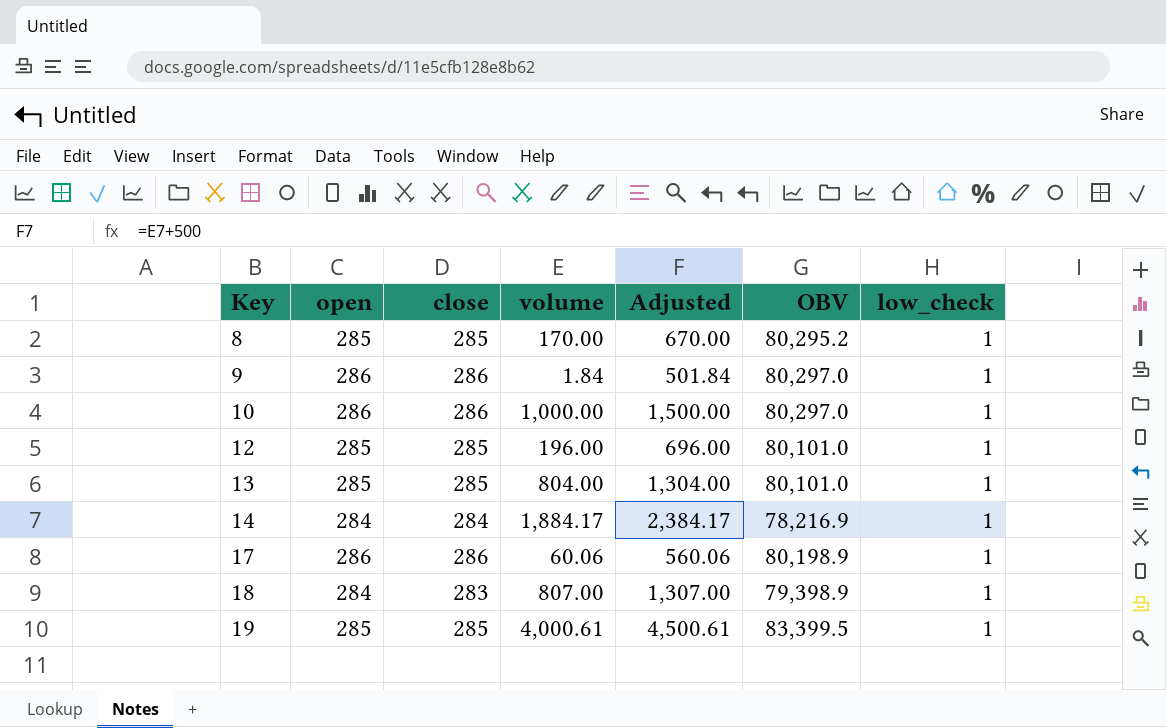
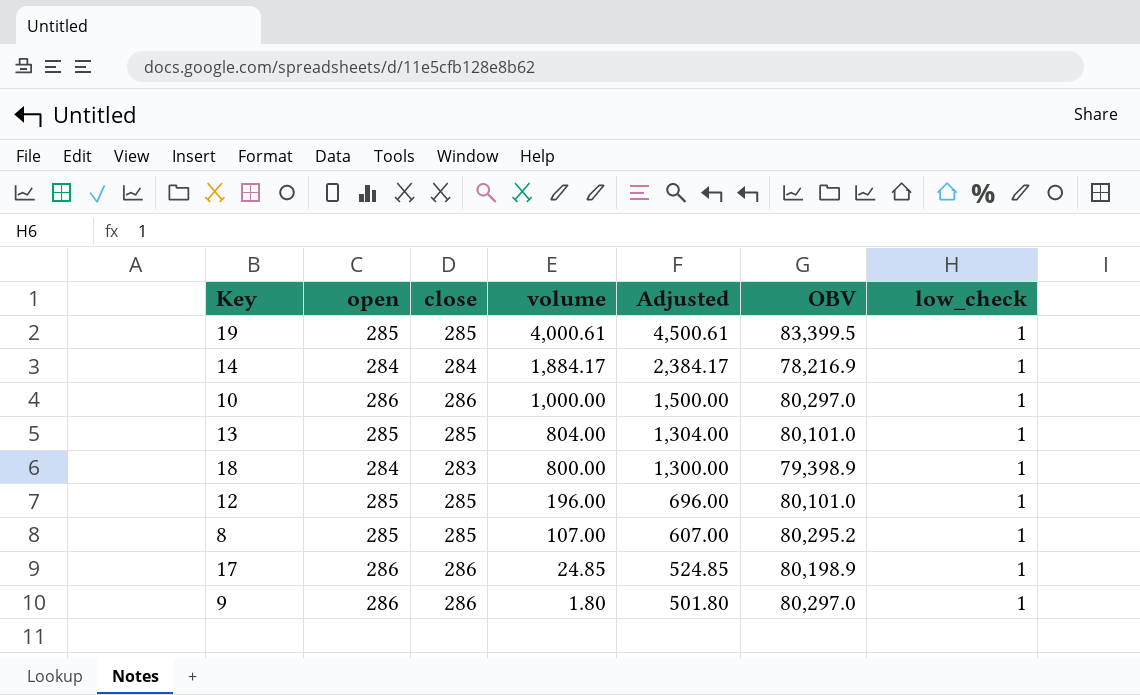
row order: Key ascending -> volume descending
18 | volume: 807.00 -> 800.00
18 | Adjusted: 1,307.00 -> 1,300.00
8 | volume: 170.00 -> 107.00
8 | Adjusted: 670.00 -> 607.00
17 | volume: 60.06 -> 24.85
17 | Adjusted: 560.06 -> 524.85
9 | volume: 1.84 -> 1.80
9 | Adjusted: 501.84 -> 501.80

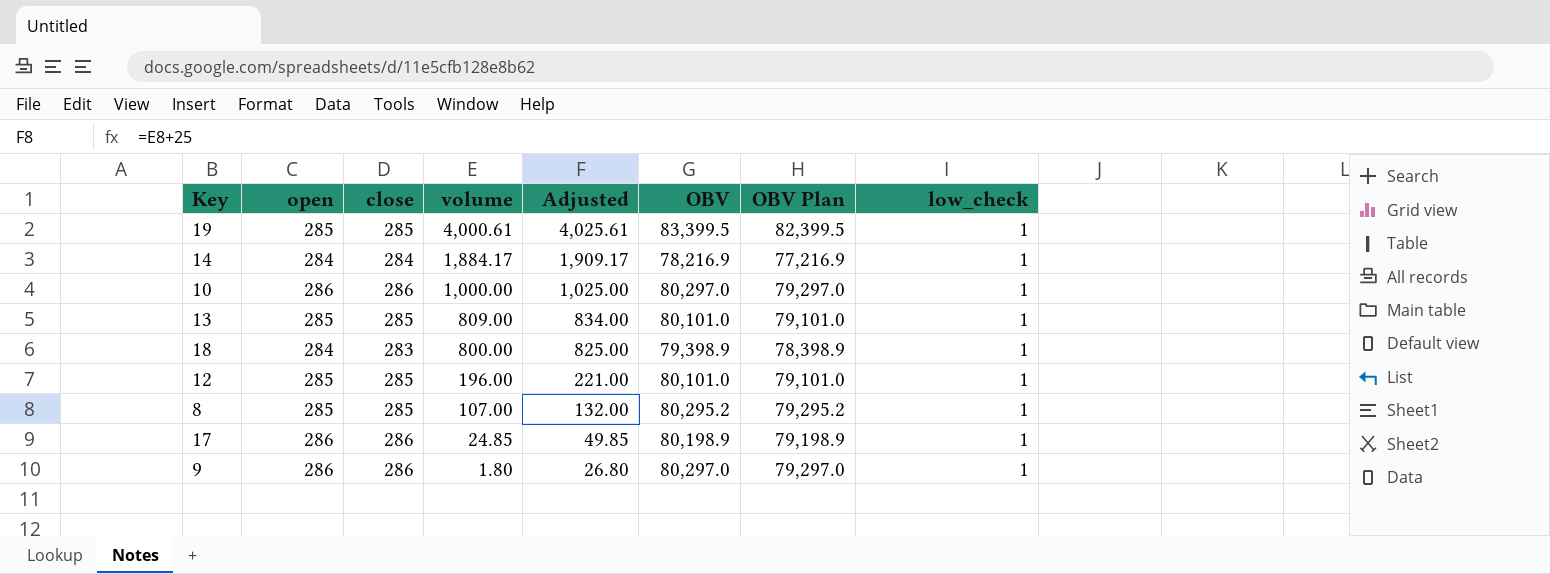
column Adjusted | formula: [volume] + 500 -> [volume] + 25
column OBV Plan | formula: none -> [OBV] - 1000
13 | volume: 804.00 -> 809.00

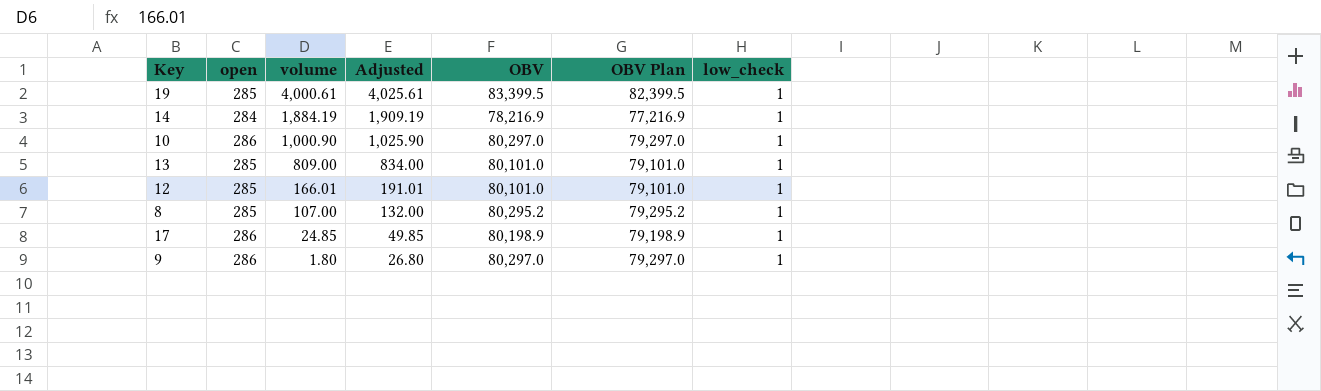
column close | position: 3 -> none
row 18: 284 | 283 | 800.00 | 825.00 | 79,398.9 | 78,398.9 | 1 -> none
14 | volume: 1,884.17 -> 1,884.19
14 | Adjusted: 1,909.17 -> 1,909.19
10 | volume: 1,000.00 -> 1,000.90
10 | Adjusted: 1,025.00 -> 1,025.90
12 | volume: 196.00 -> 166.01
12 | Adjusted: 221.00 -> 191.01

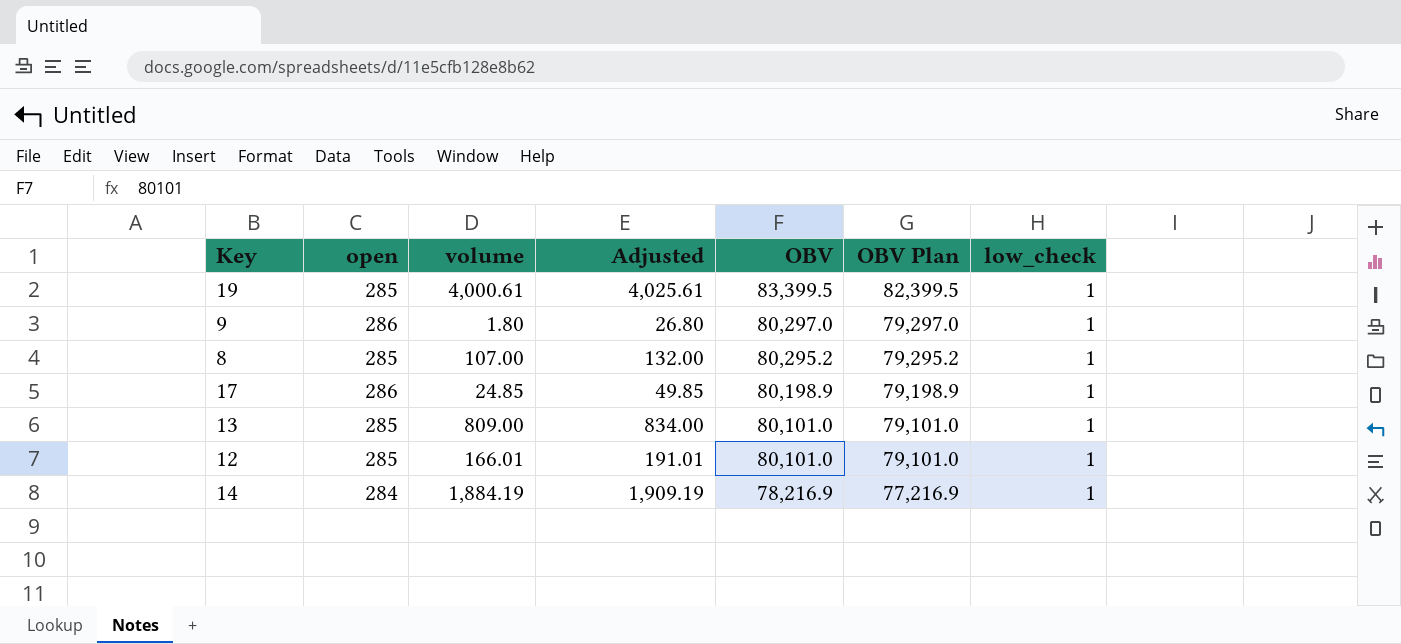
row order: volume descending -> OBV descending
row 10: 286 | 1,000.90 | 1,025.90 | 80,297.0 | 79,297.0 | 1 -> none

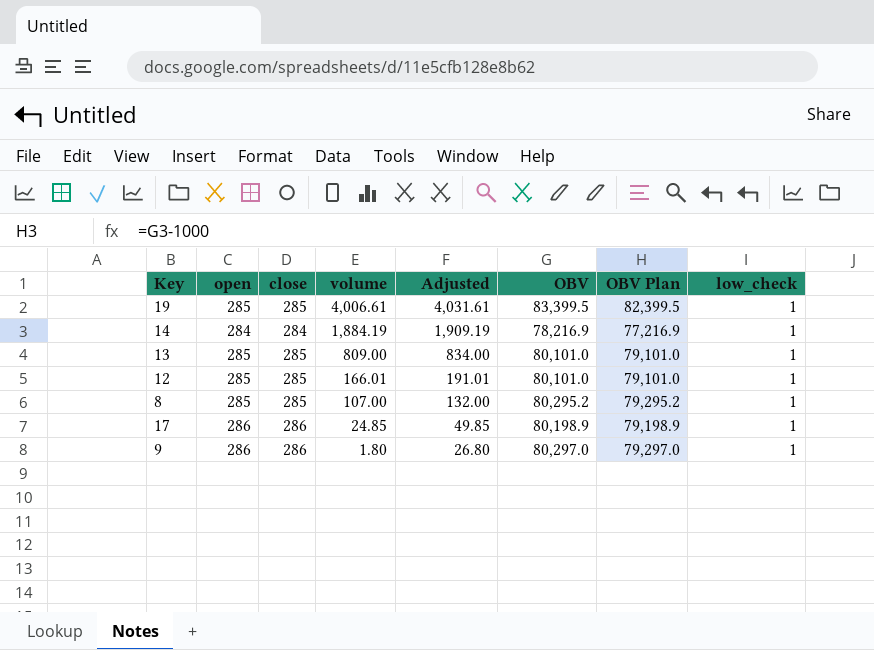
row order: OBV descending -> volume descending
column close | position: none -> 3
19 | volume: 4,000.61 -> 4,006.61
19 | Adjusted: 4,025.61 -> 4,031.61

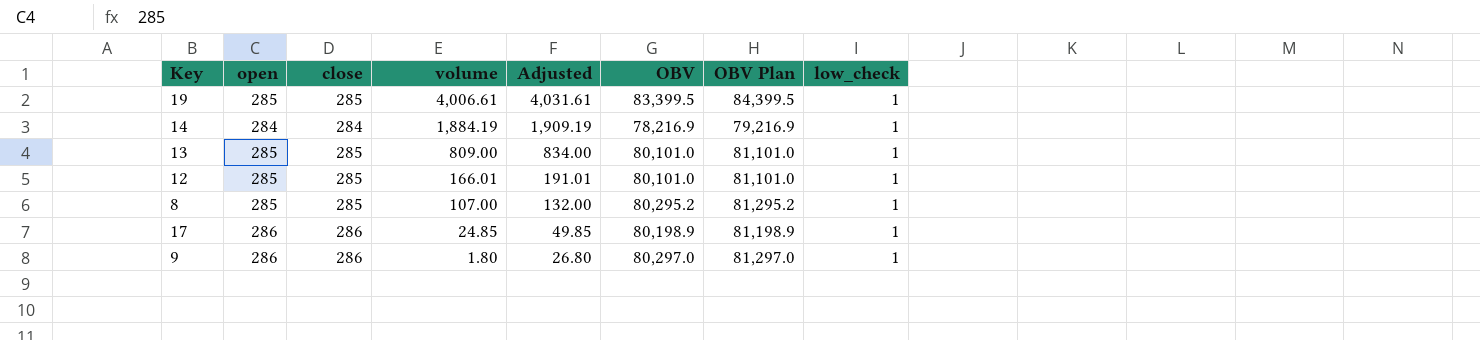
column OBV Plan | formula: [OBV] - 1000 -> [OBV] + 1000

